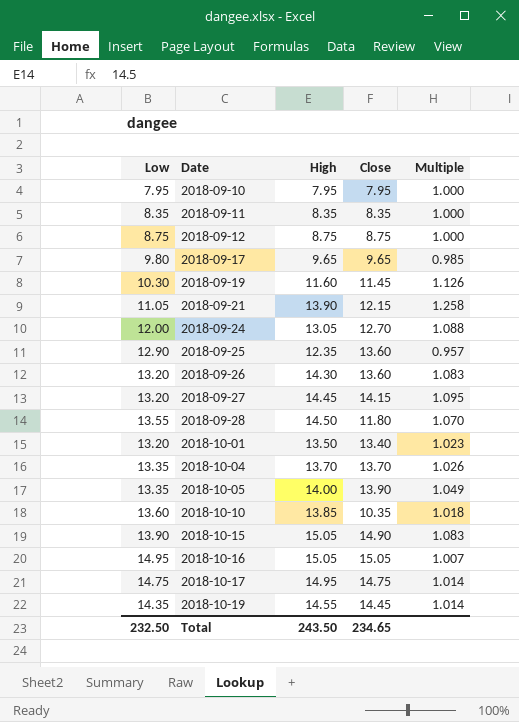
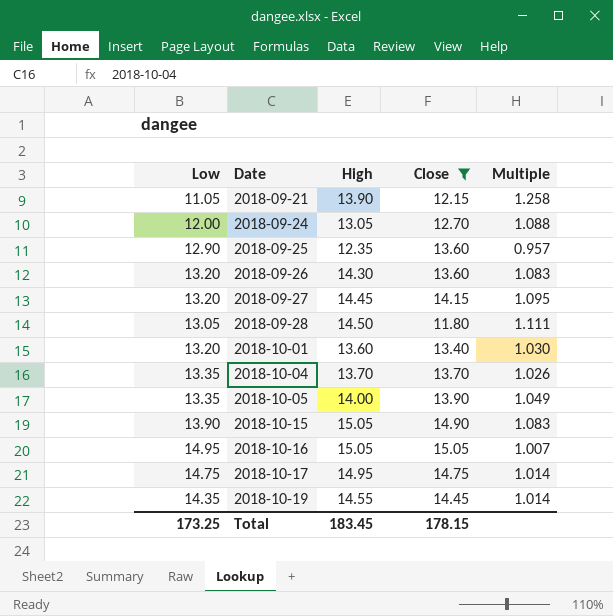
filter: none -> Close >= 11.80
2018-09-28 | Low: 13.55 -> 13.05
2018-09-28 | Multiple: 1.070 -> 1.111
2018-10-01 | High: 13.50 -> 13.60
2018-10-01 | Multiple: 1.023 -> 1.030
Total | Low: 232.50 -> 173.25
Total | High: 243.50 -> 183.45
Total | Close: 234.65 -> 178.15

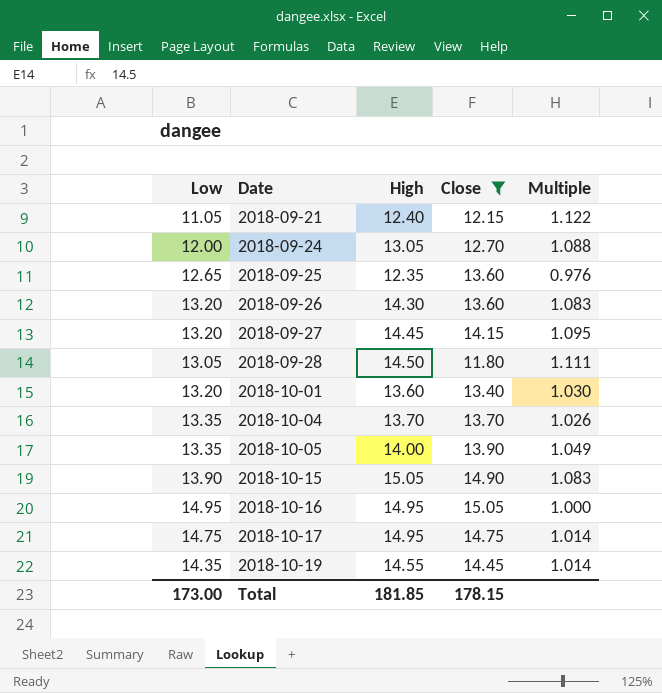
2018-09-21 | High: 13.90 -> 12.40
2018-09-21 | Multiple: 1.258 -> 1.122
2018-09-25 | Low: 12.90 -> 12.65
2018-09-25 | Multiple: 0.957 -> 0.976
2018-10-16 | High: 15.05 -> 14.95
2018-10-16 | Multiple: 1.007 -> 1.000
Total | Low: 173.25 -> 173.00
Total | High: 183.45 -> 181.85

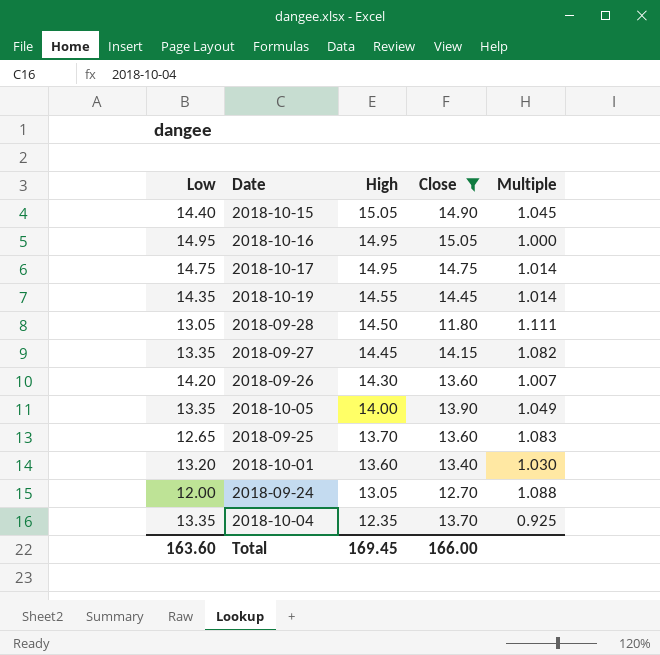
row order: Date ascending -> High descending
row 2018-09-21: 11.05 | 12.40 | 12.15 | 1.122 -> none
2018-10-15 | Low: 13.90 -> 14.40
2018-10-15 | Multiple: 1.083 -> 1.045
2018-09-27 | Low: 13.20 -> 13.35
2018-09-27 | Multiple: 1.095 -> 1.082
2018-09-26 | Low: 13.20 -> 14.20
2018-09-26 | Multiple: 1.083 -> 1.007
2018-09-25 | High: 12.35 -> 13.70
2018-09-25 | Multiple: 0.976 -> 1.083
2018-10-04 | High: 13.70 -> 12.35
2018-10-04 | Multiple: 1.026 -> 0.925
Total | Low: 173.00 -> 163.60
Total | High: 181.85 -> 169.45
Total | Close: 178.15 -> 166.00

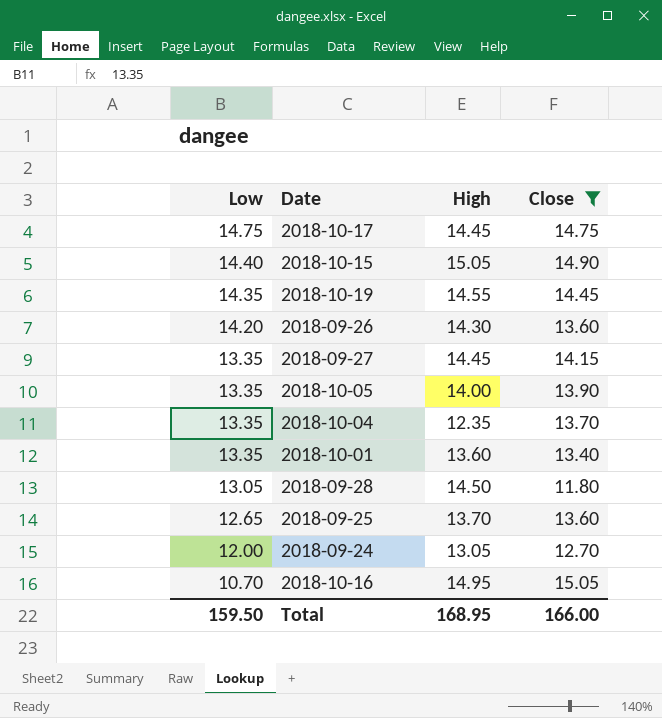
row order: High descending -> Low descending
column Multiple | formula: [High] / [Low] -> none
2018-10-17 | High: 14.95 -> 14.45
2018-10-01 | Low: 13.20 -> 13.35
2018-10-16 | Low: 14.95 -> 10.70
Total | Low: 163.60 -> 159.50
Total | High: 169.45 -> 168.95

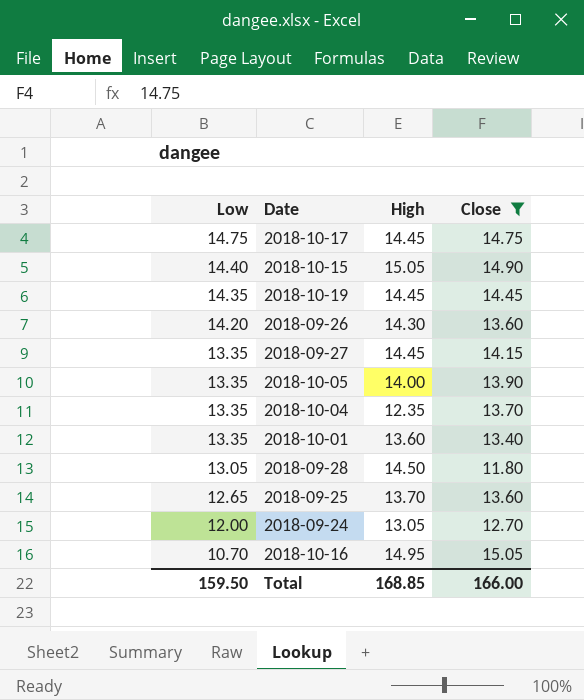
2018-10-19 | High: 14.55 -> 14.45
Total | High: 168.95 -> 168.85

